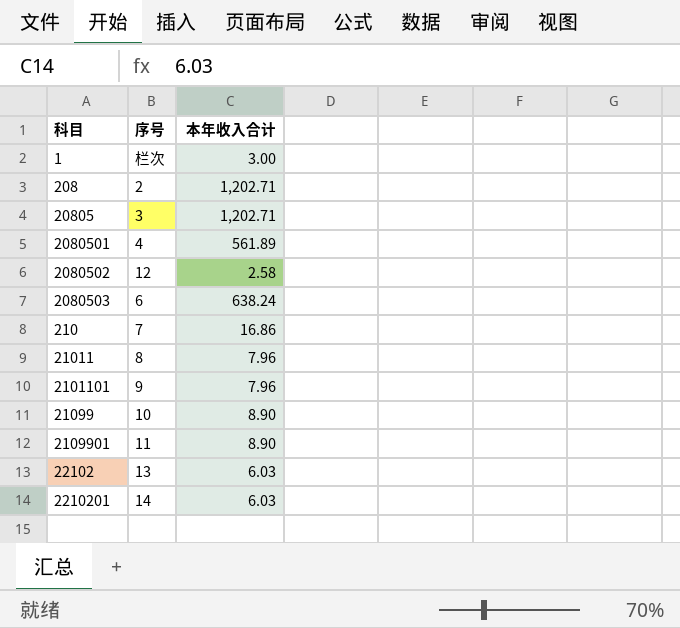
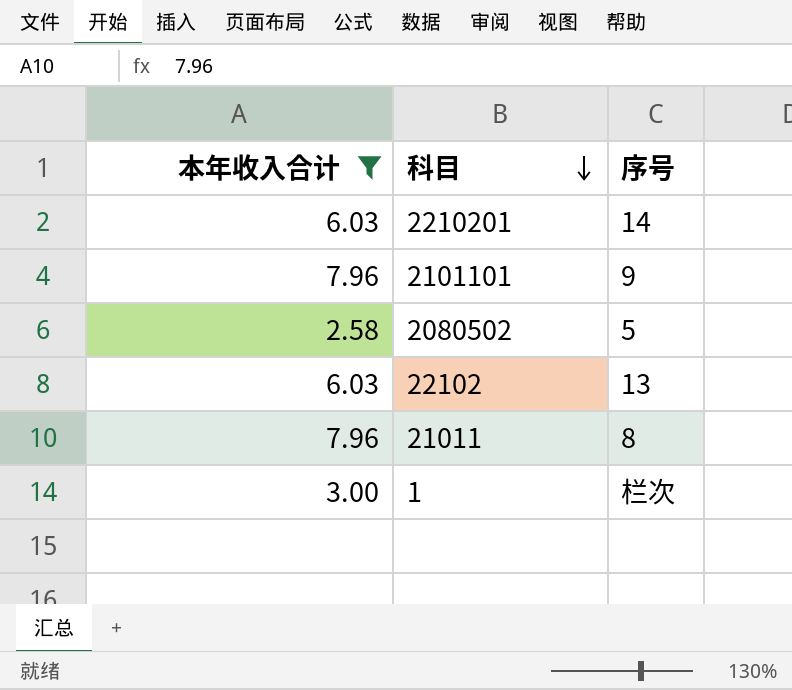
filter: none -> 本年收入合计 <= 7.96
row order: none -> 科目 descending
column 本年收入合计 | position: 3 -> 1
2080502 | 序号: 12 -> 5

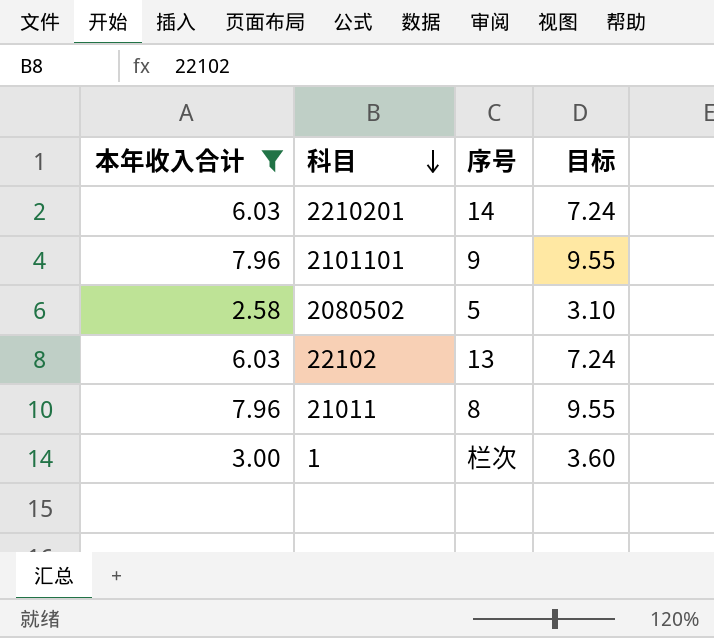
column 目标 | formula: none -> [本年收入合计] * 1.2

